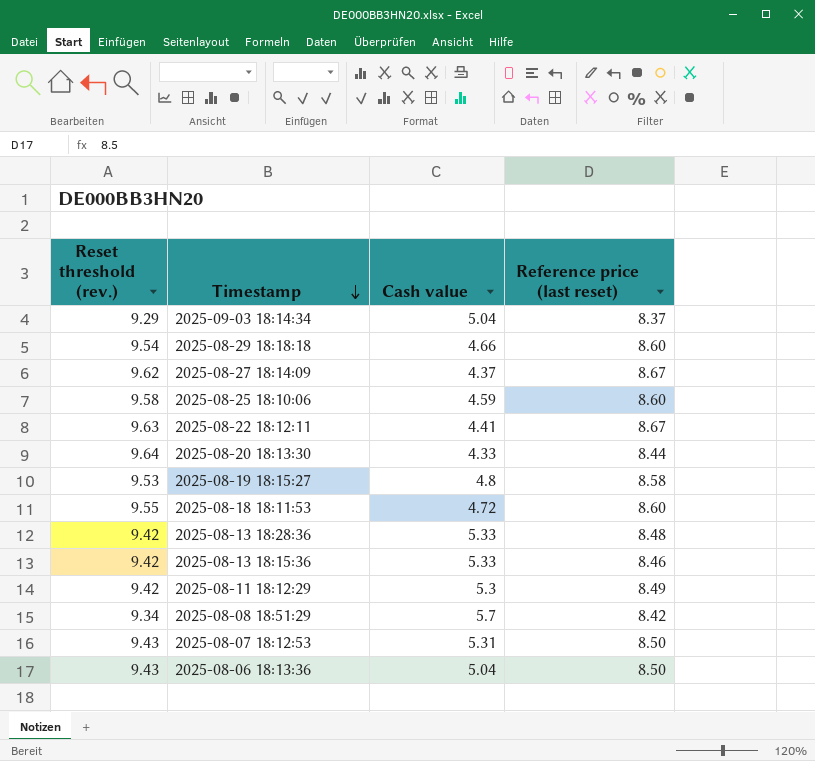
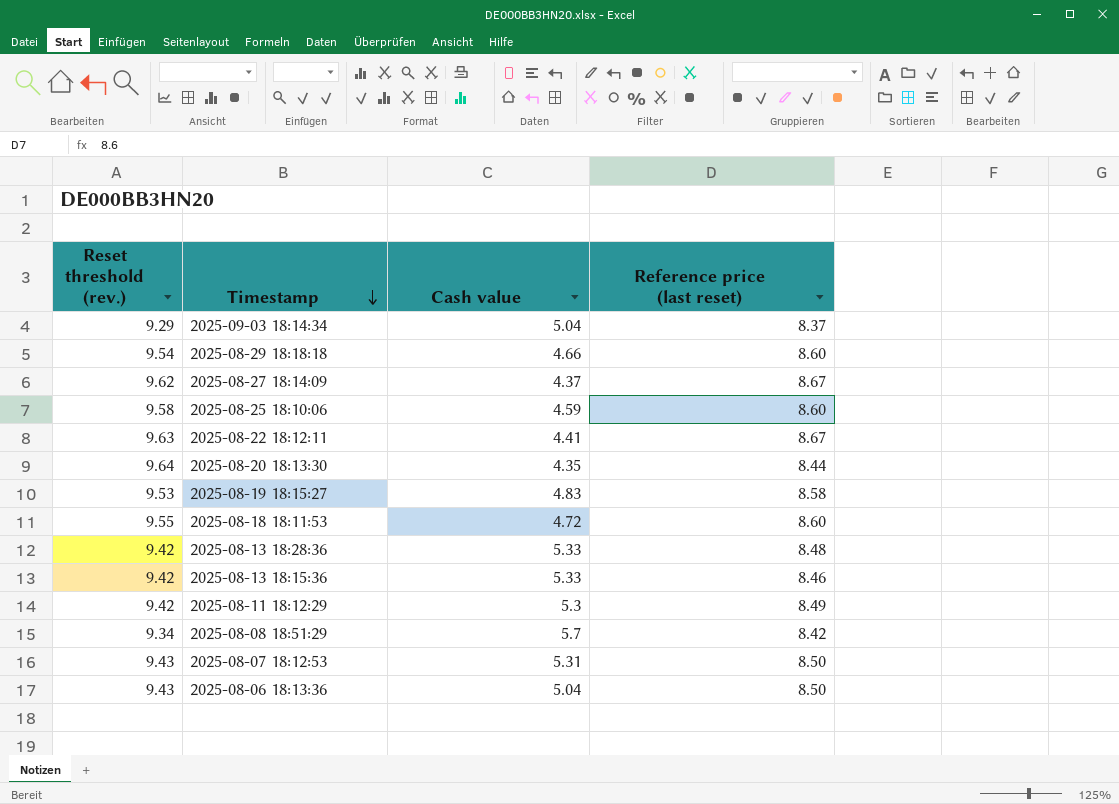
2025-08-20 18:13:30 | Cash value: 4.33 -> 4.35
2025-08-19 18:15:27 | Cash value: 4.8 -> 4.83

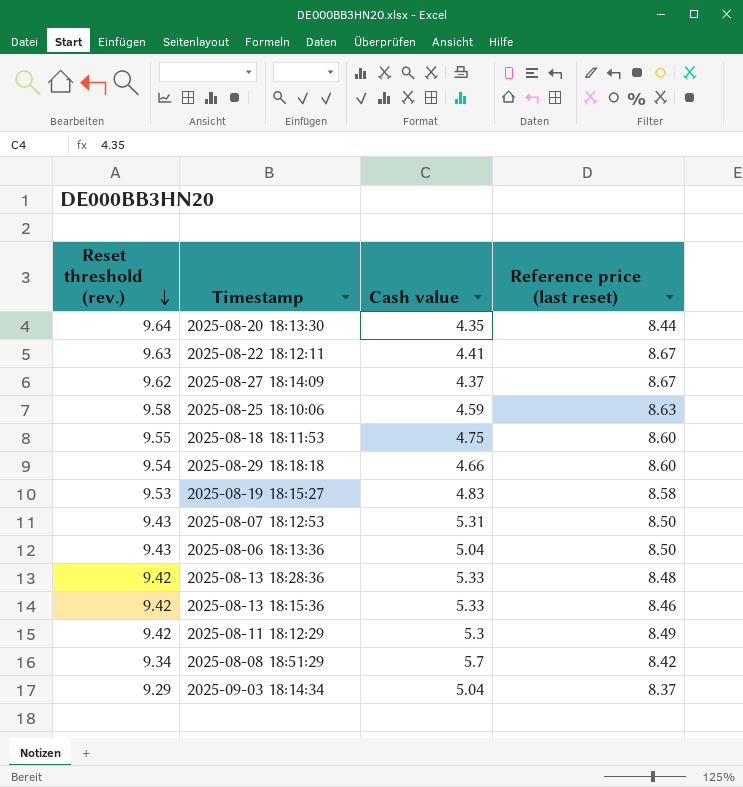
row order: Timestamp descending -> Reset threshold (rev.) descending
2025-08-25 18:10:06 | Reference price (last reset): 8.60 -> 8.63
2025-08-18 18:11:53 | Cash value: 4.72 -> 4.75

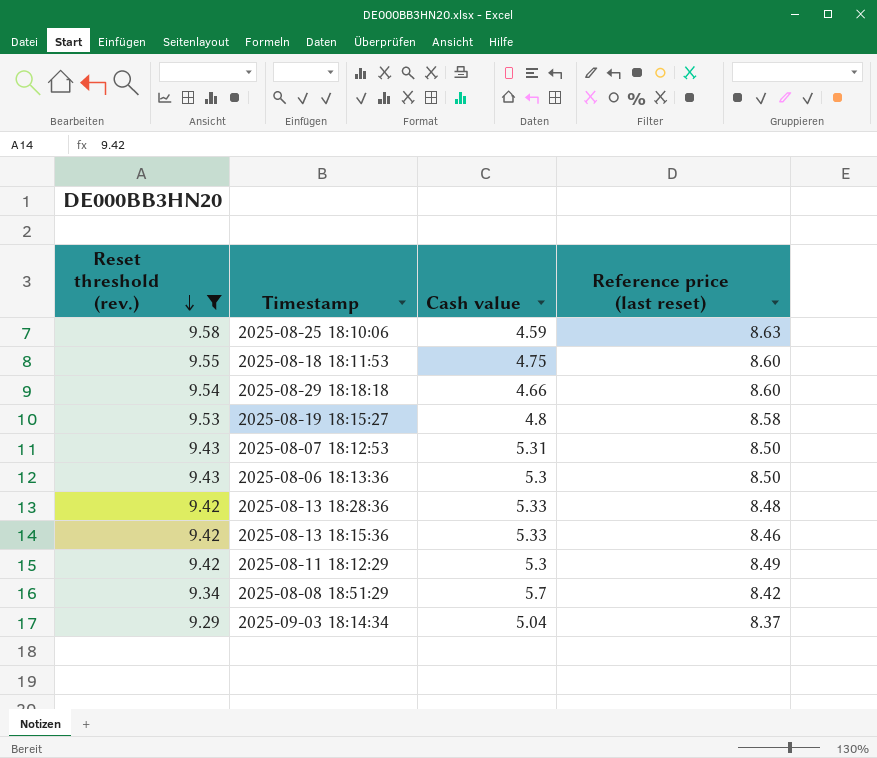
filter: none -> Reset threshold (rev.) <= 9.58
2025-08-19 18:15:27 | Cash value: 4.83 -> 4.8
2025-08-06 18:13:36 | Cash value: 5.04 -> 5.3

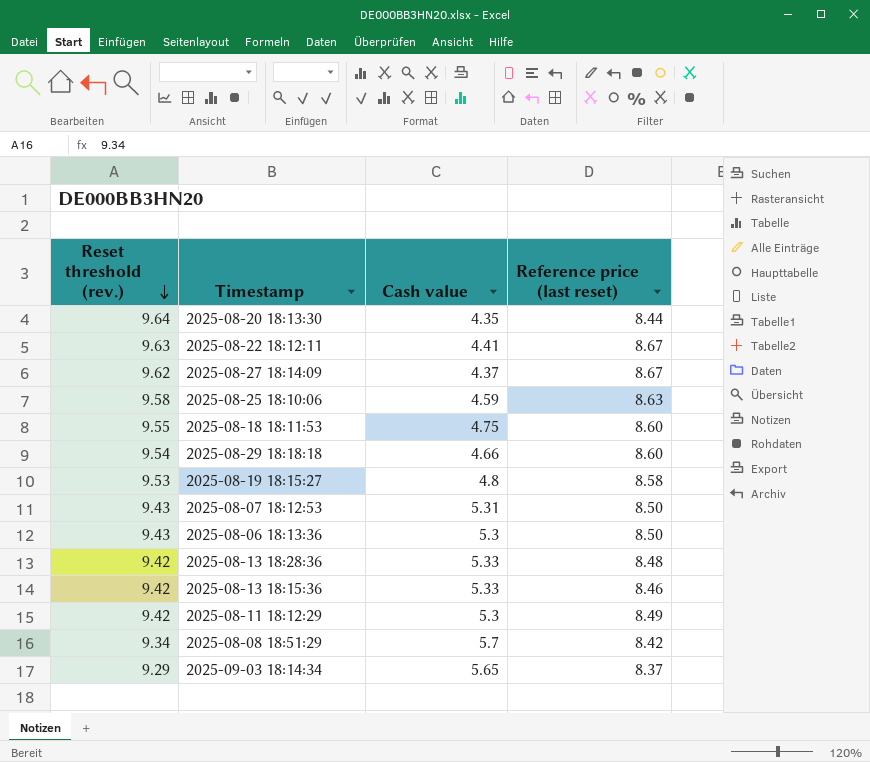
filter: Reset threshold (rev.) <= 9.58 -> none
2025-09-03 18:14:34 | Cash value: 5.04 -> 5.65

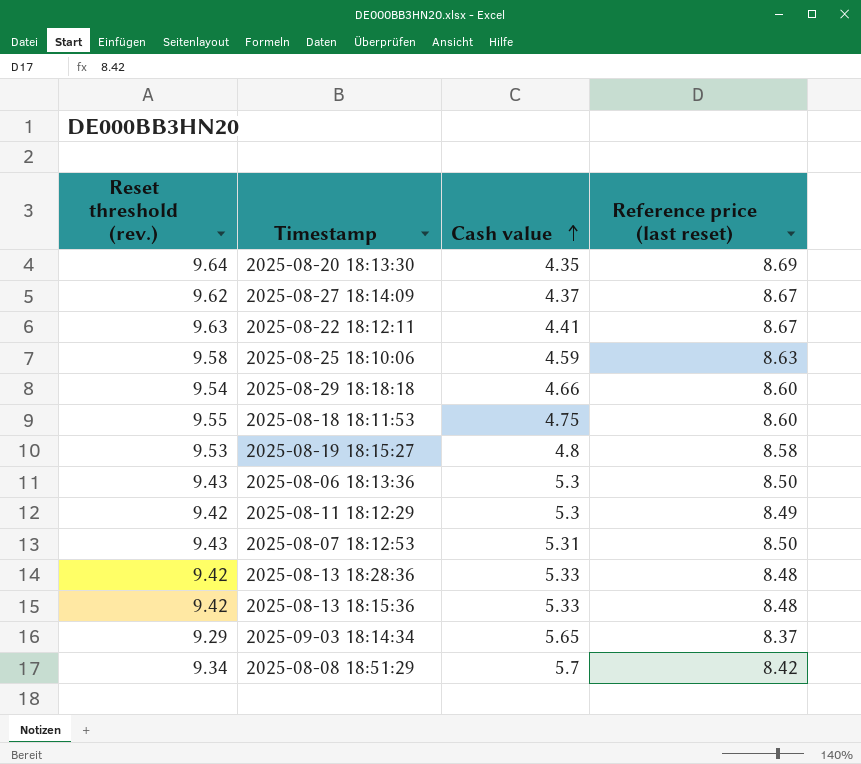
row order: Reset threshold (rev.) descending -> Cash value ascending
2025-08-20 18:13:30 | Reference price (last reset): 8.44 -> 8.69
2025-08-13 18:15:36 | Reference price (last reset): 8.46 -> 8.48

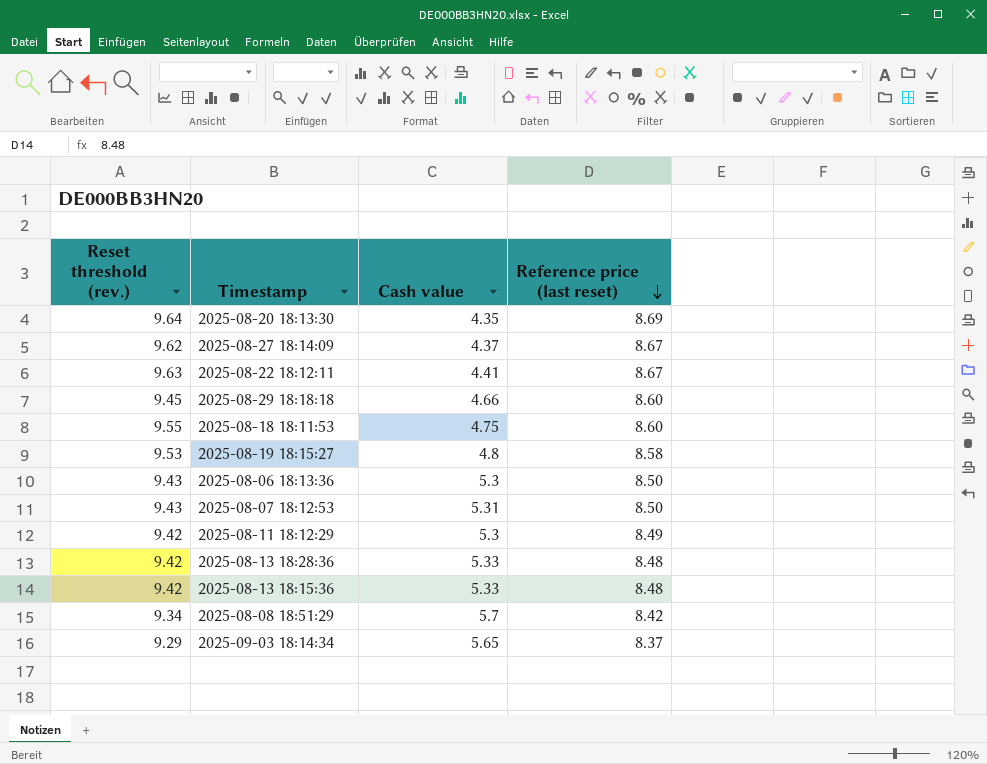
row order: Cash value ascending -> Reference price (last reset) descending
row 2025-08-25 18:10:06: 9.58 | 4.59 | 8.63 -> none
2025-08-29 18:18:18 | Reset threshold (rev.): 9.54 -> 9.45

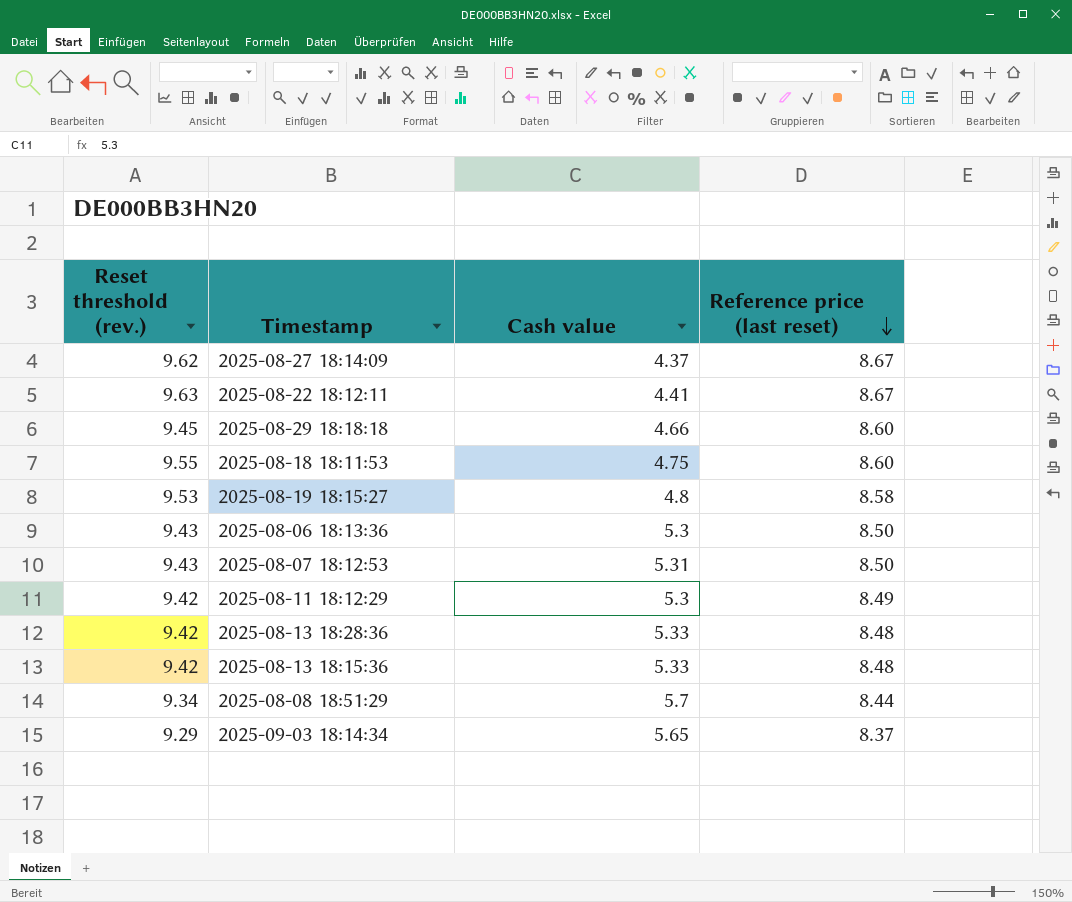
row 2025-08-20 18:13:30: 9.64 | 4.35 | 8.69 -> none
2025-08-08 18:51:29 | Reference price (last reset): 8.42 -> 8.44

